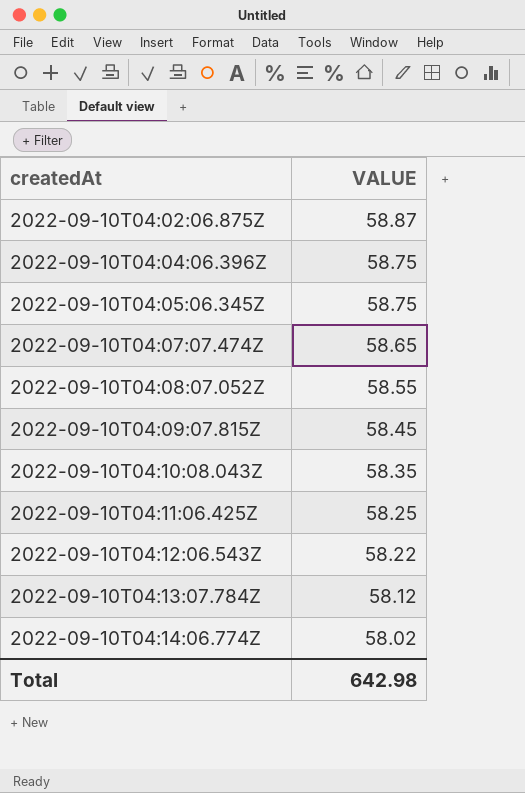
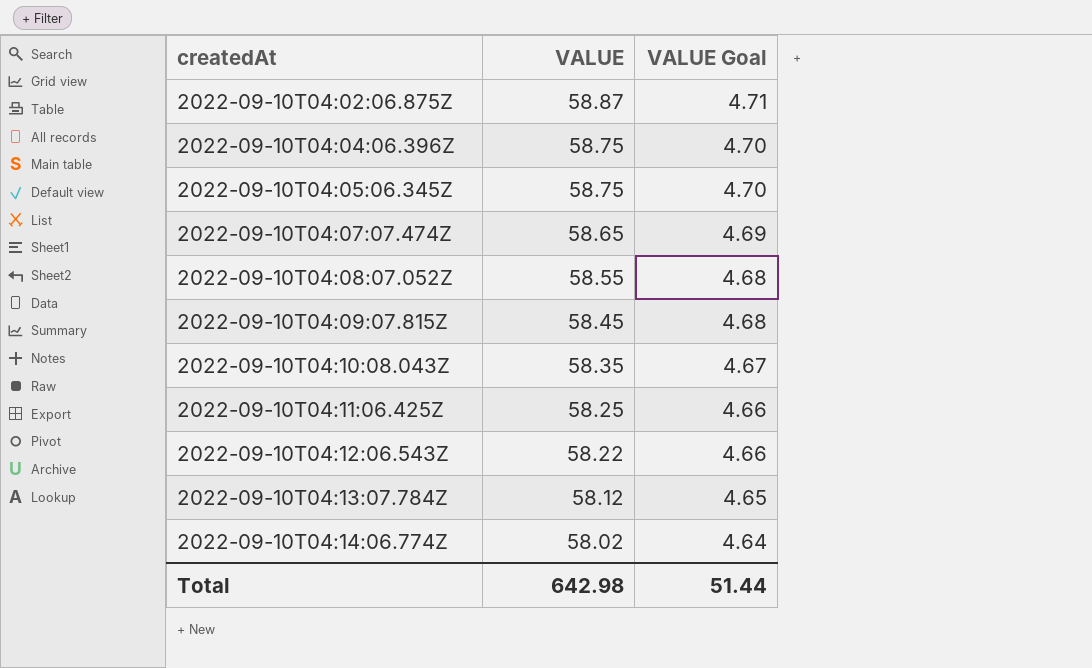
column VALUE Goal | formula: none -> [VALUE] * 0.08

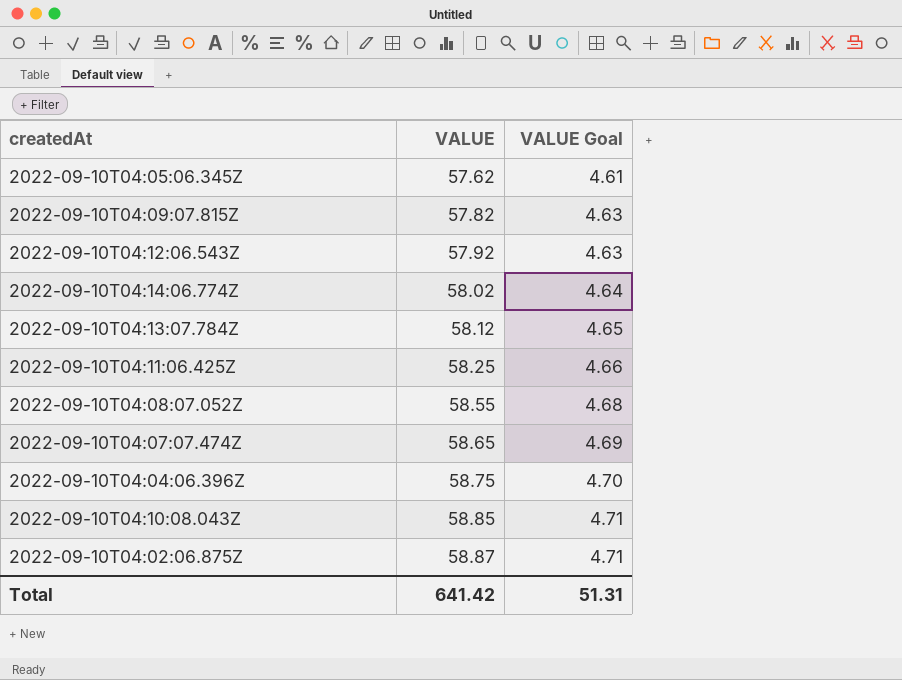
row order: createdAt ascending -> VALUE ascending
2022-09-10T04:05:06.345Z | VALUE: 58.75 -> 57.62
2022-09-10T04:05:06.345Z | VALUE Goal: 4.70 -> 4.61
2022-09-10T04:09:07.815Z | VALUE: 58.45 -> 57.82
2022-09-10T04:09:07.815Z | VALUE Goal: 4.68 -> 4.63
2022-09-10T04:12:06.543Z | VALUE: 58.22 -> 57.92
2022-09-10T04:12:06.543Z | VALUE Goal: 4.66 -> 4.63
2022-09-10T04:10:08.043Z | VALUE: 58.35 -> 58.85
2022-09-10T04:10:08.043Z | VALUE Goal: 4.67 -> 4.71
Total | VALUE: 642.98 -> 641.42
Total | VALUE Goal: 51.44 -> 51.31

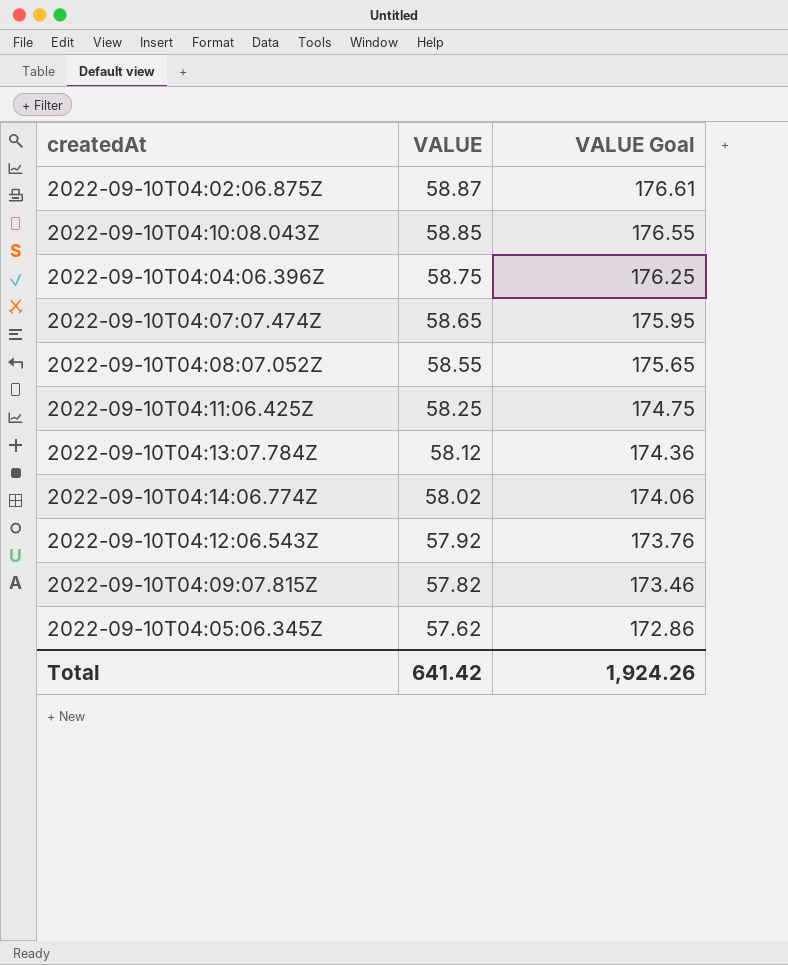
row order: VALUE ascending -> VALUE descending
column VALUE Goal | formula: [VALUE] * 0.08 -> [VALUE] * 3
Total | VALUE Goal: 51.31 -> 1,924.26

